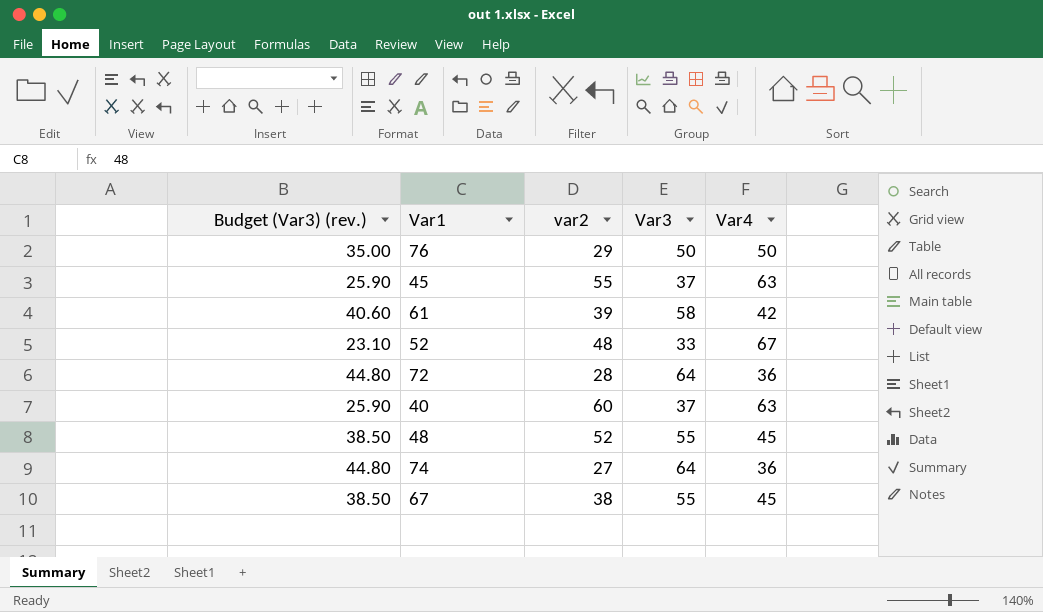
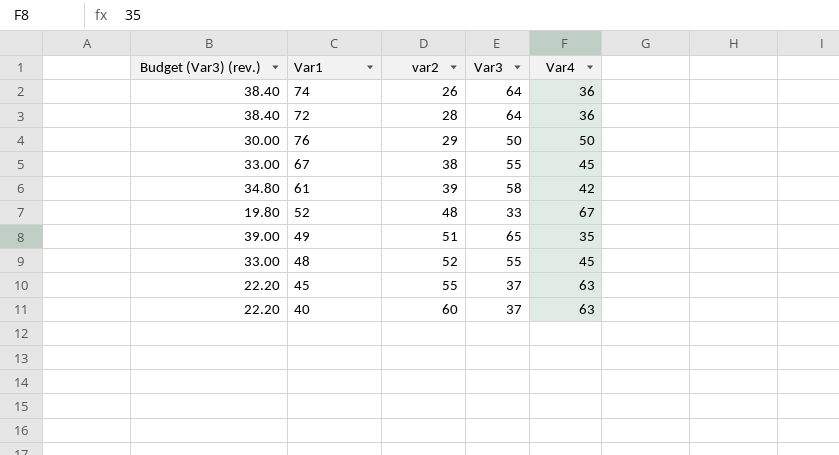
row order: none -> var2 ascending
column Budget (Var3) (rev.) | formula: [Var3] * 0.7 -> [Var3] * 0.6
74 | var2: 27 -> 26
row 49: none -> 39.00 | 51 | 65 | 35

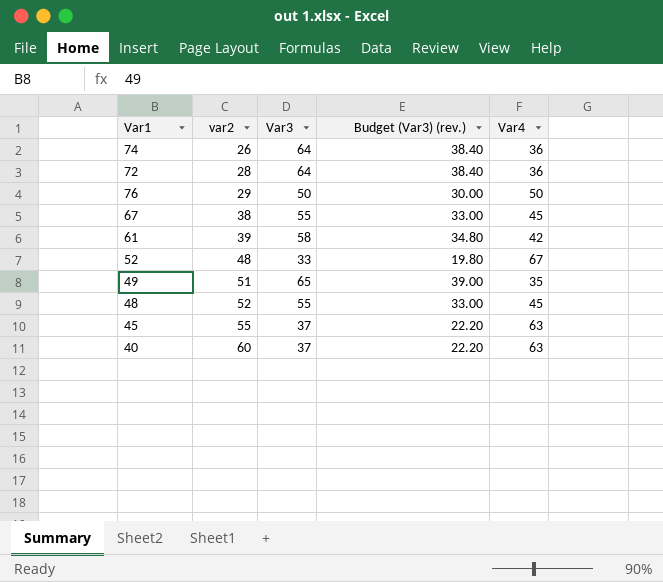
column Budget (Var3) (rev.) | position: 1 -> 4

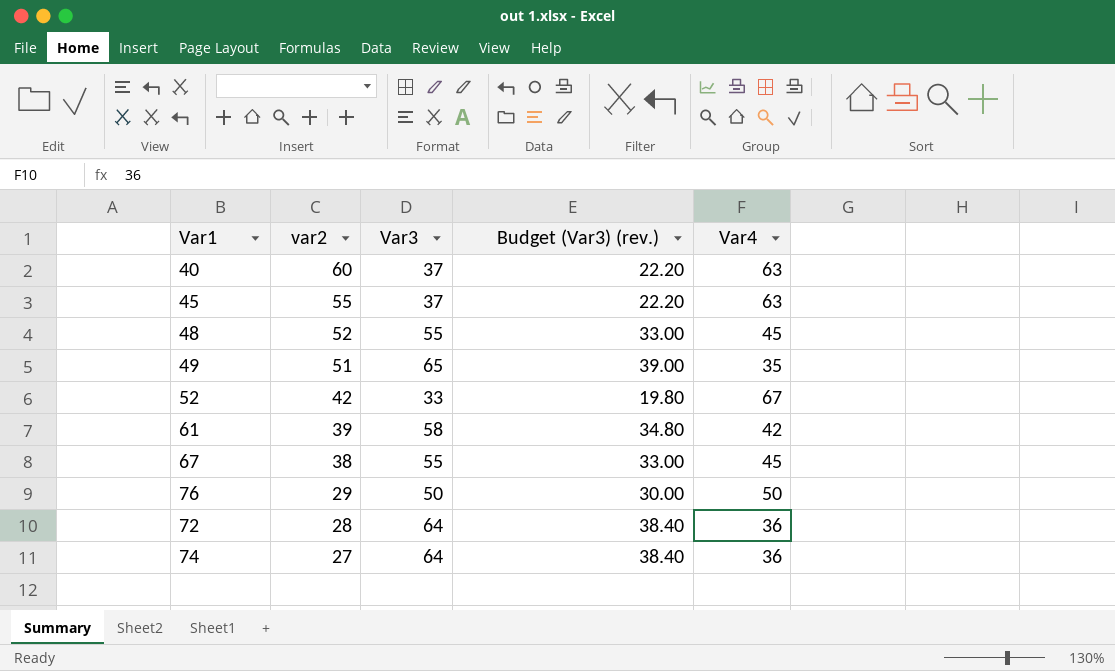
row order: var2 ascending -> var2 descending
52 | var2: 48 -> 42
74 | var2: 26 -> 27

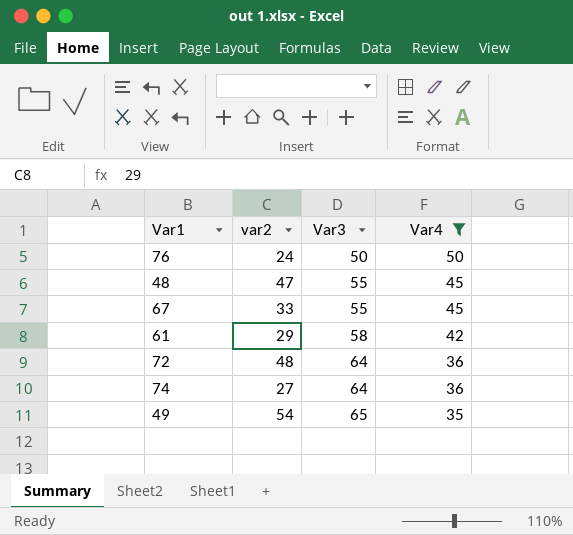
filter: none -> Var4 <= 50
row order: var2 descending -> Var3 ascending
column Budget (Var3) (rev.) | formula: [Var3] * 0.6 -> none
76 | var2: 29 -> 24
48 | var2: 52 -> 47
67 | var2: 38 -> 33
61 | var2: 39 -> 29
72 | var2: 28 -> 48
49 | var2: 51 -> 54

